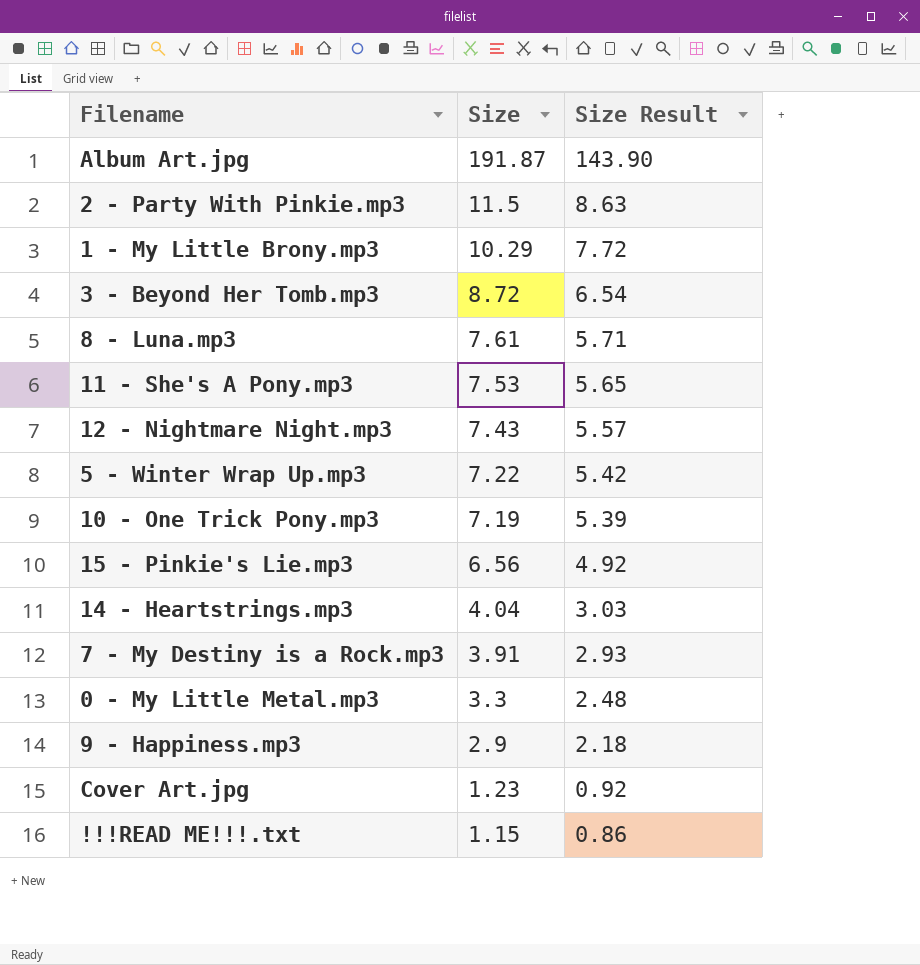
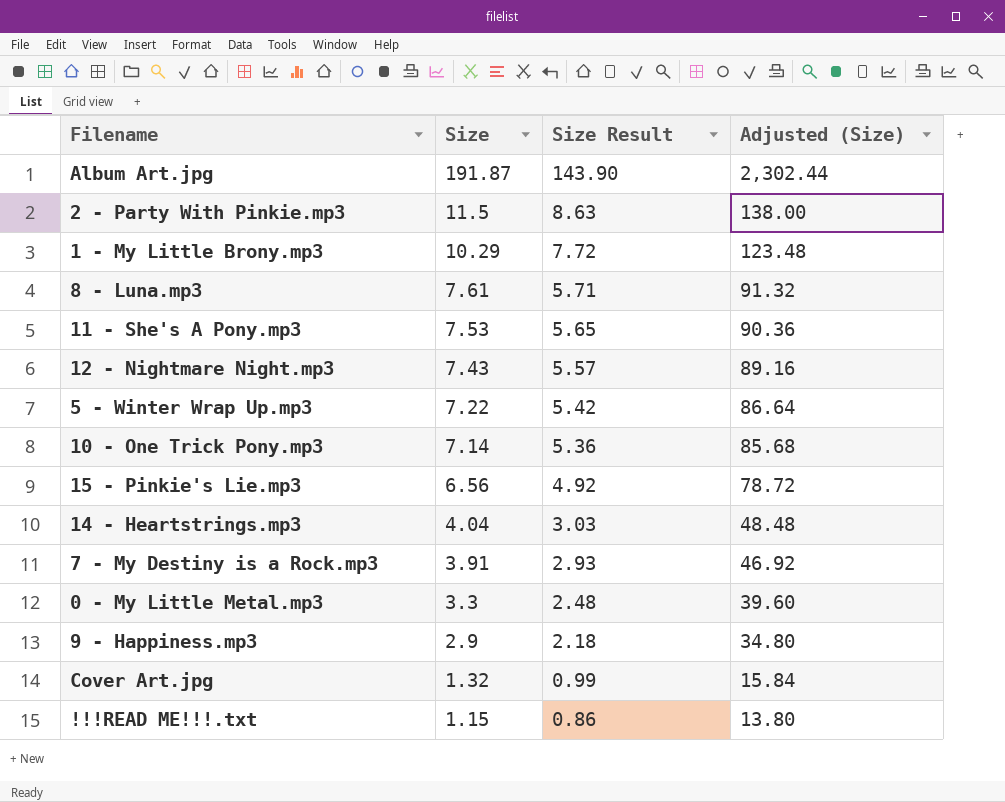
column Adjusted (Size) | formula: none -> [Size] * 12
row 3 - Beyond Her Tomb.mp3: 8.72 | 6.54 -> none
10 - One Trick Pony.mp3 | Size: 7.19 -> 7.14
10 - One Trick Pony.mp3 | Size Result: 5.39 -> 5.36
Cover Art.jpg | Size: 1.23 -> 1.32
Cover Art.jpg | Size Result: 0.92 -> 0.99

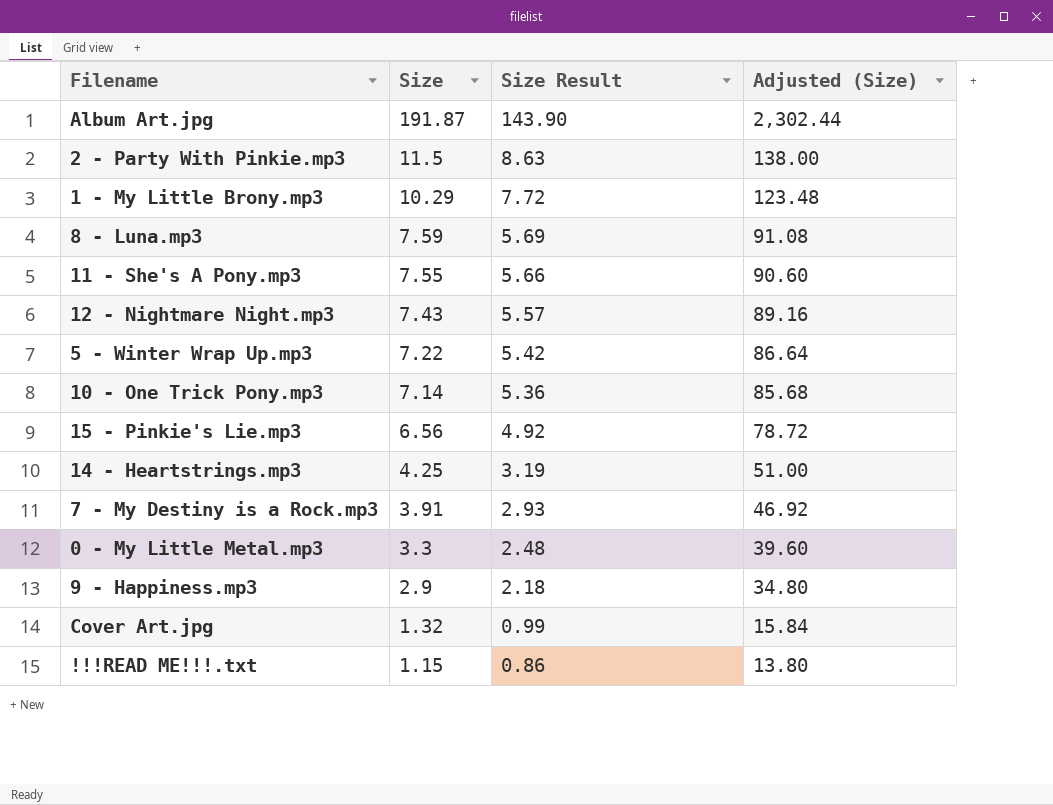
8 - Luna.mp3 | Size: 7.61 -> 7.59
8 - Luna.mp3 | Size Result: 5.71 -> 5.69
8 - Luna.mp3 | Adjusted (Size): 91.32 -> 91.08
11 - She's A Pony.mp3 | Size: 7.53 -> 7.55
11 - She's A Pony.mp3 | Size Result: 5.65 -> 5.66
11 - She's A Pony.mp3 | Adjusted (Size): 90.36 -> 90.60
14 - Heartstrings.mp3 | Size: 4.04 -> 4.25
14 - Heartstrings.mp3 | Size Result: 3.03 -> 3.19
14 - Heartstrings.mp3 | Adjusted (Size): 48.48 -> 51.00

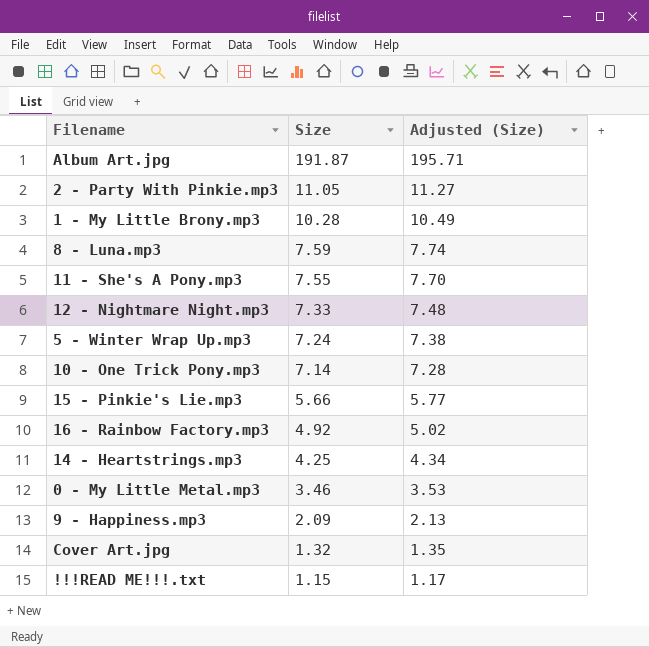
column Size Result | formula: [Size] * 0.75 -> none
column Adjusted (Size) | formula: [Size] * 12 -> [Size] * 1.02
row 7 - My Destiny is a Rock.mp3: 3.91 | 2.93 | 46.92 -> none
2 - Party With Pinkie.mp3 | Size: 11.5 -> 11.05
1 - My Little Brony.mp3 | Size: 10.29 -> 10.28
12 - Nightmare Night.mp3 | Size: 7.43 -> 7.33
5 - Winter Wrap Up.mp3 | Size: 7.22 -> 7.24
15 - Pinkie's Lie.mp3 | Size: 6.56 -> 5.66
row 16 - Rainbow Factory.mp3: none -> 4.92 | 5.02
0 - My Little Metal.mp3 | Size: 3.3 -> 3.46
9 - Happiness.mp3 | Size: 2.9 -> 2.09

